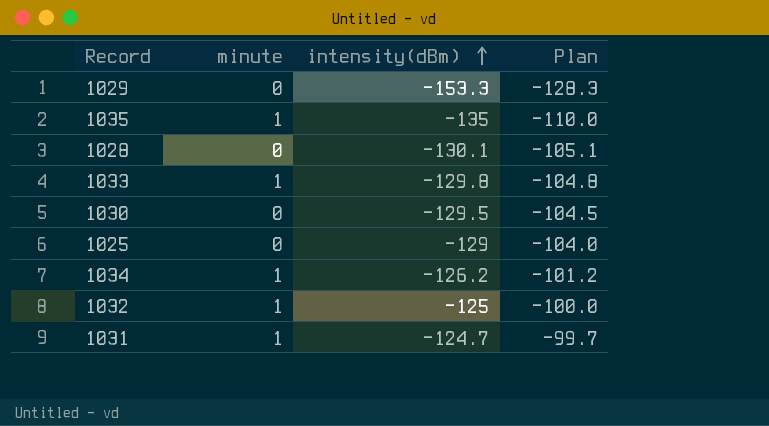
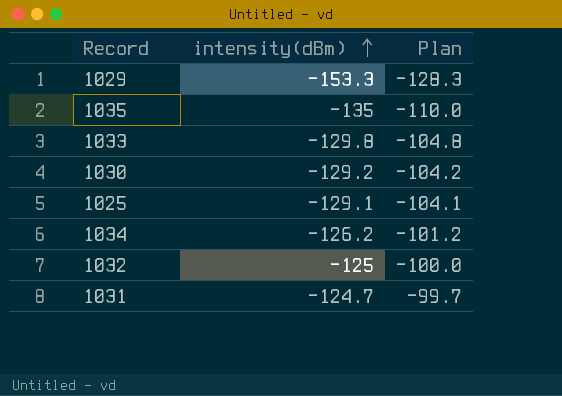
column minute | position: 2 -> none
row 1028: 0 | -130.1 | -105.1 -> none
1030 | intensity(dBm): -129.5 -> -129.2
1030 | Plan: -104.5 -> -104.2
1025 | intensity(dBm): -129 -> -129.1
1025 | Plan: -104.0 -> -104.1

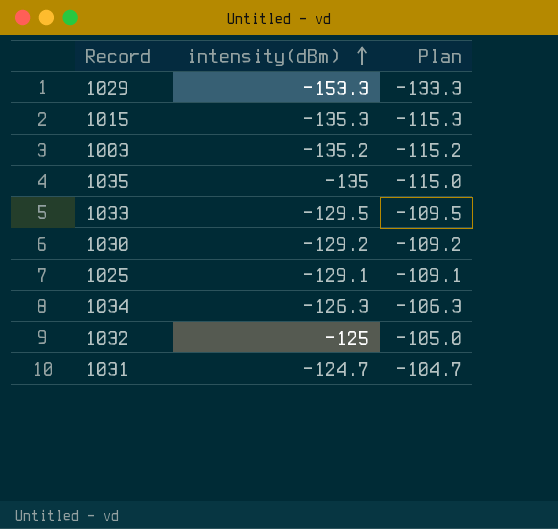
column Plan | formula: [intensity(dBm)] + 25 -> [intensity(dBm)] + 20
row 1015: none -> -135.3 | -115.3
row 1003: none -> -135.2 | -115.2
1033 | intensity(dBm): -129.8 -> -129.5
1034 | intensity(dBm): -126.2 -> -126.3

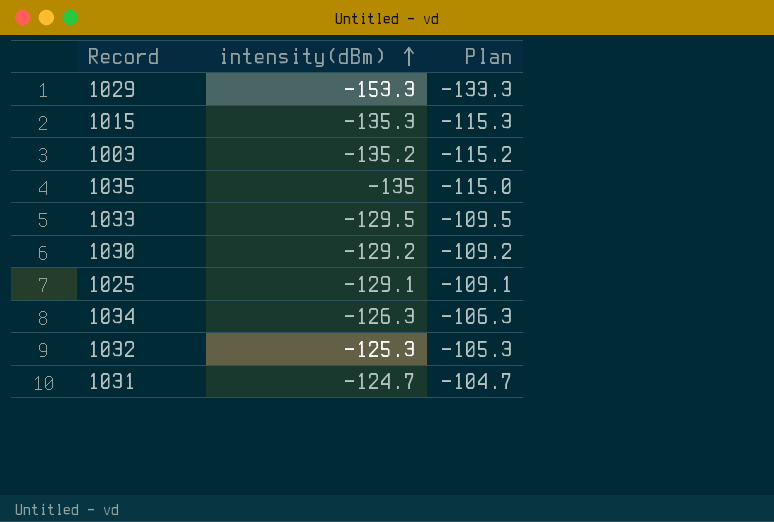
1032 | intensity(dBm): -125 -> -125.3
1032 | Plan: -105.0 -> -105.3

